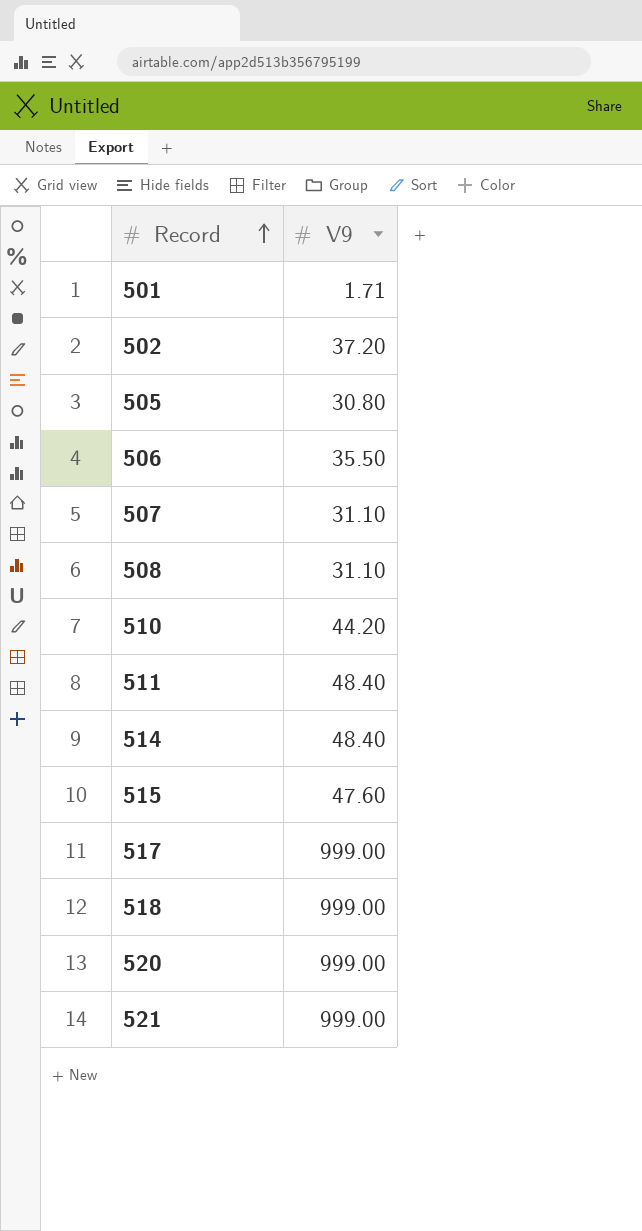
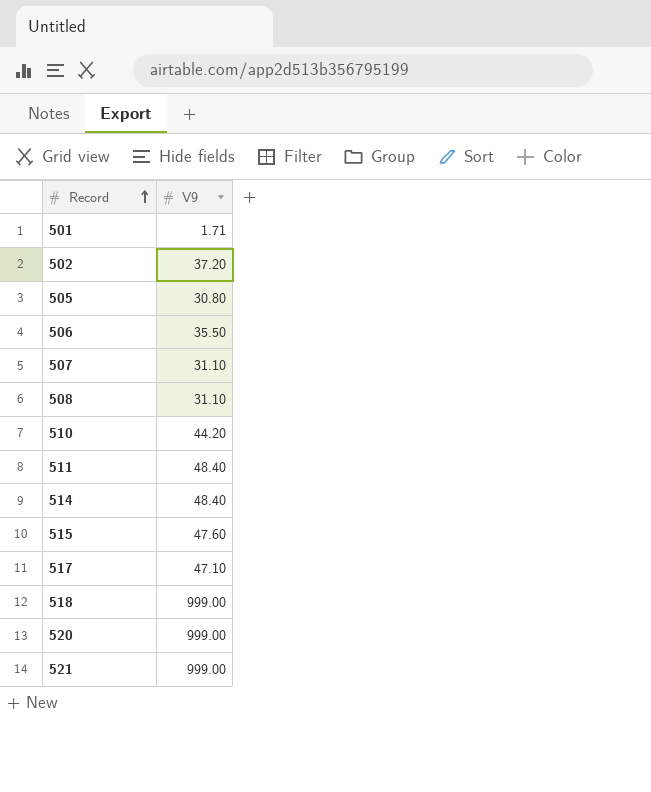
517 | V9: 999.00 -> 47.10

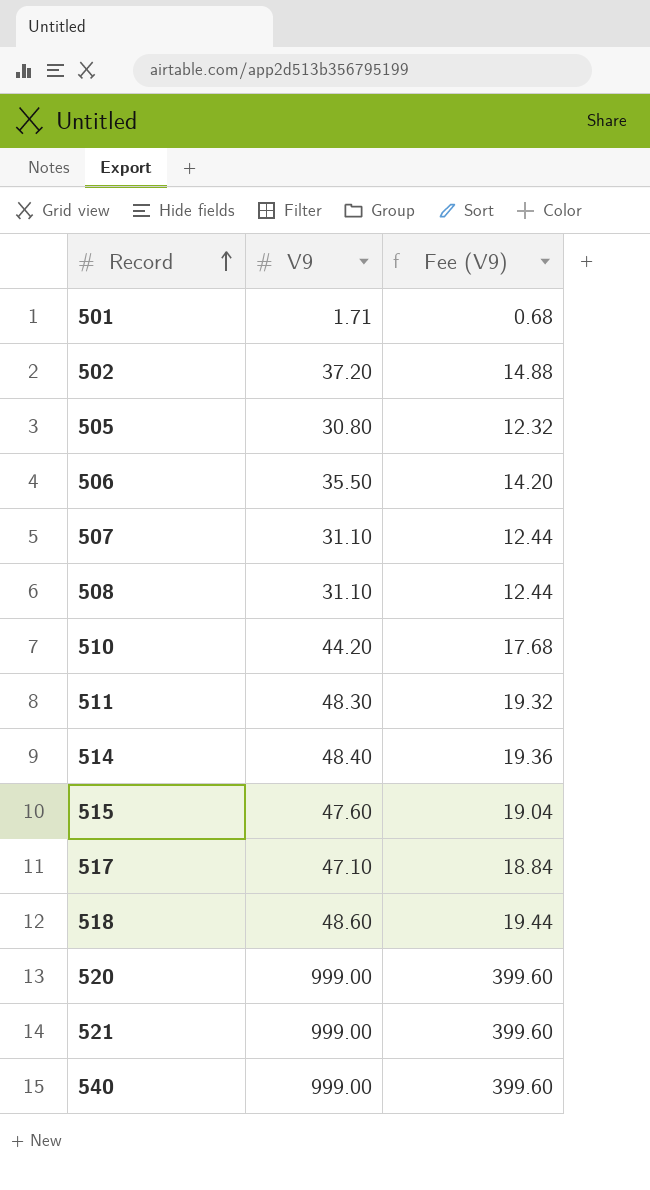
column Fee (V9) | formula: none -> [V9] * 0.4
511 | V9: 48.40 -> 48.30
518 | V9: 999.00 -> 48.60
row 540: none -> 999.00 | 399.60

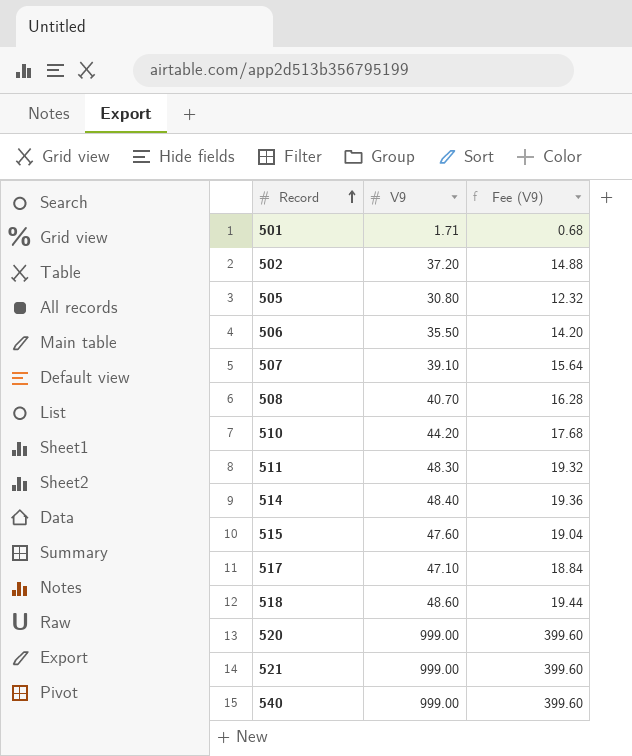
507 | V9: 31.10 -> 39.10
507 | Fee (V9): 12.44 -> 15.64
508 | V9: 31.10 -> 40.70
508 | Fee (V9): 12.44 -> 16.28

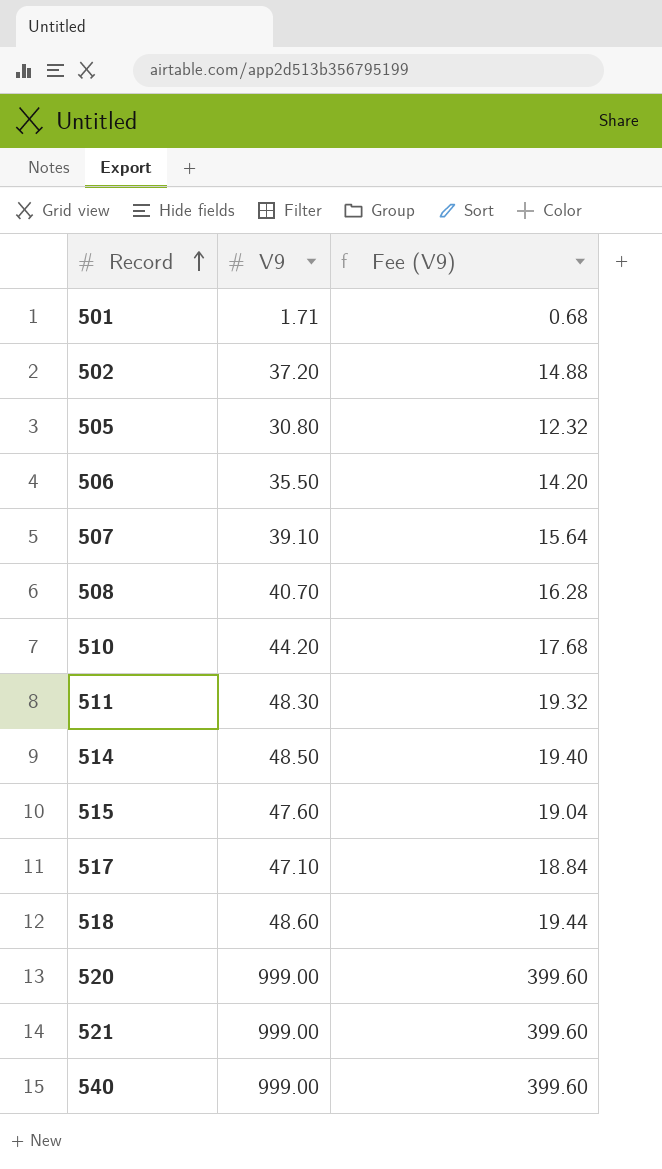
514 | V9: 48.40 -> 48.50
514 | Fee (V9): 19.36 -> 19.40

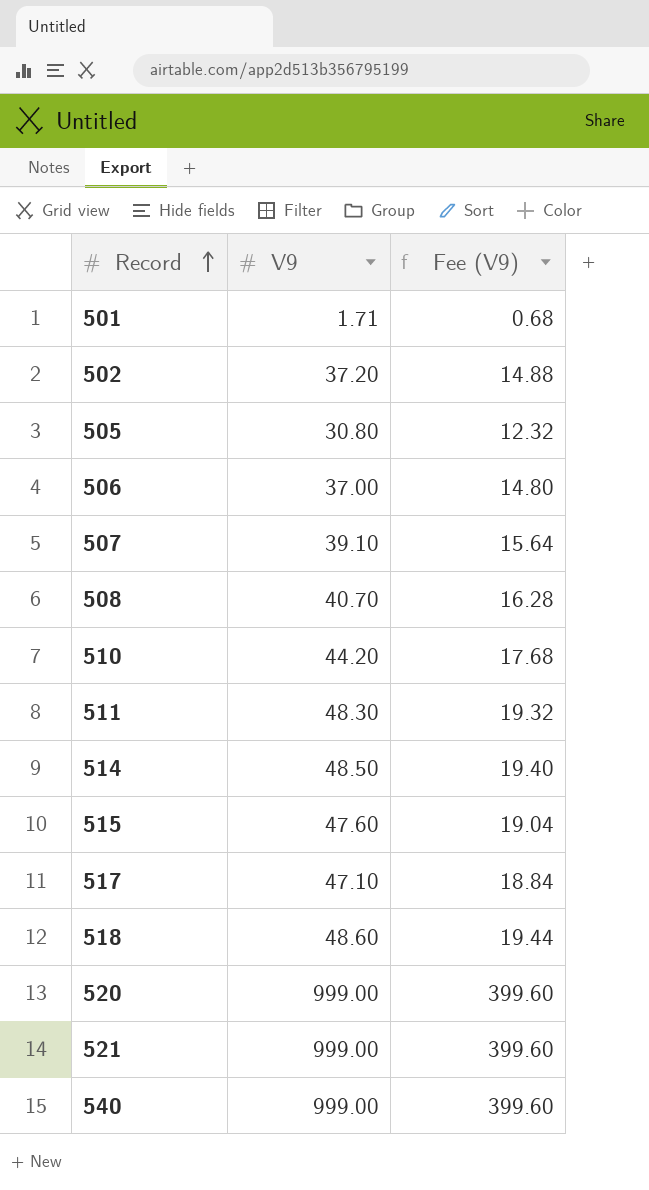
506 | V9: 35.50 -> 37.00
506 | Fee (V9): 14.20 -> 14.80

